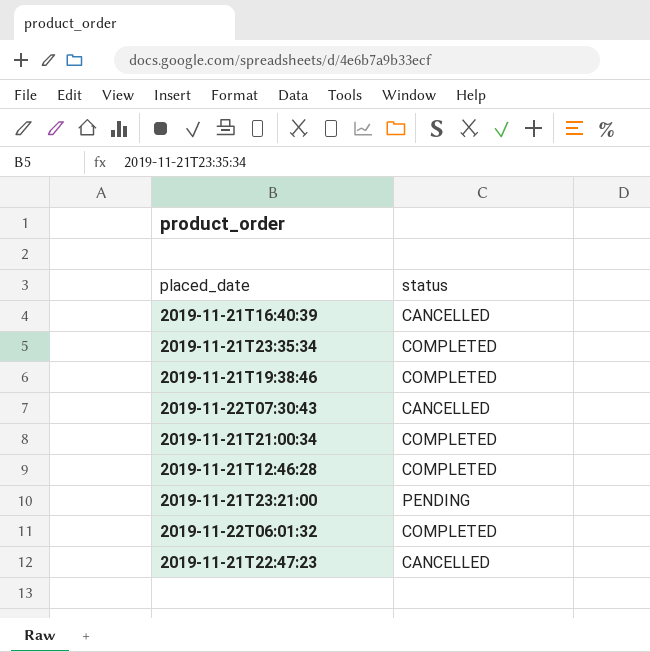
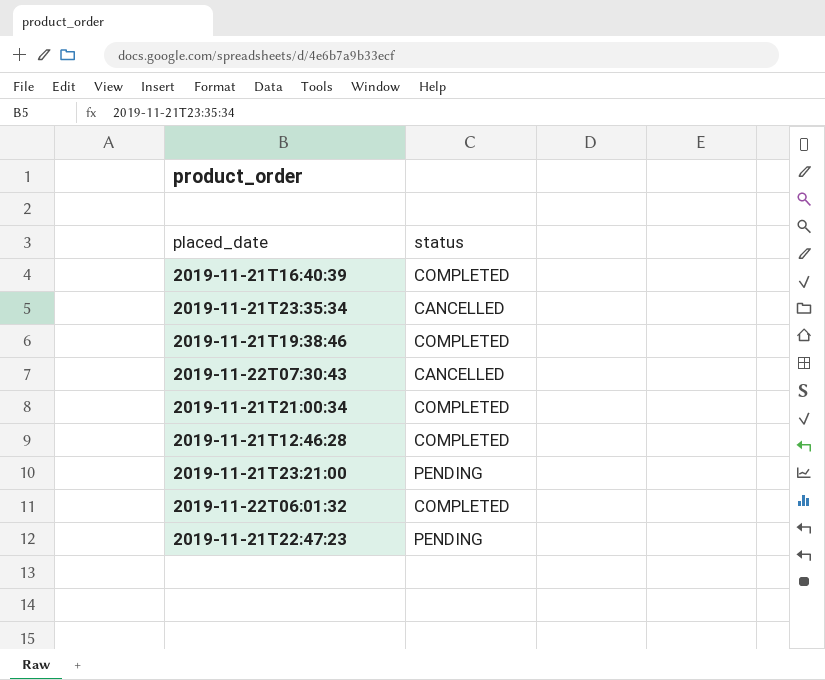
2019-11-21T16:40:39 | status: CANCELLED -> COMPLETED
2019-11-21T23:35:34 | status: COMPLETED -> CANCELLED
2019-11-21T22:47:23 | status: CANCELLED -> PENDING

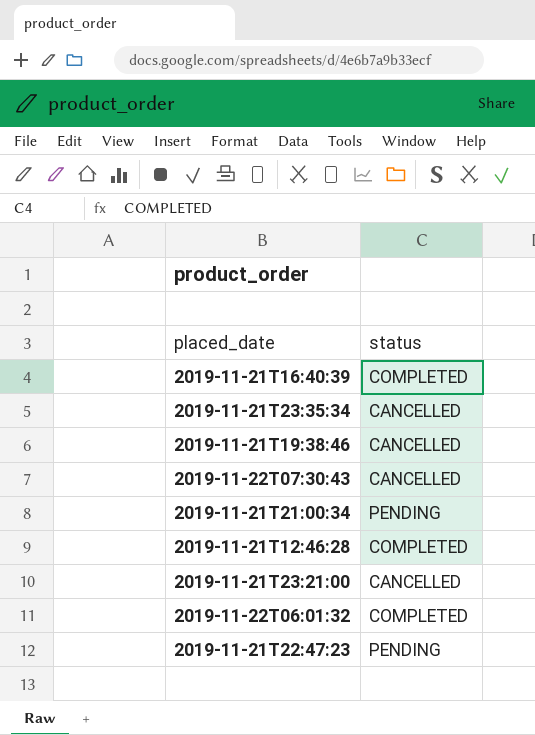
2019-11-21T19:38:46 | status: COMPLETED -> CANCELLED
2019-11-21T21:00:34 | status: COMPLETED -> PENDING
2019-11-21T23:21:00 | status: PENDING -> CANCELLED

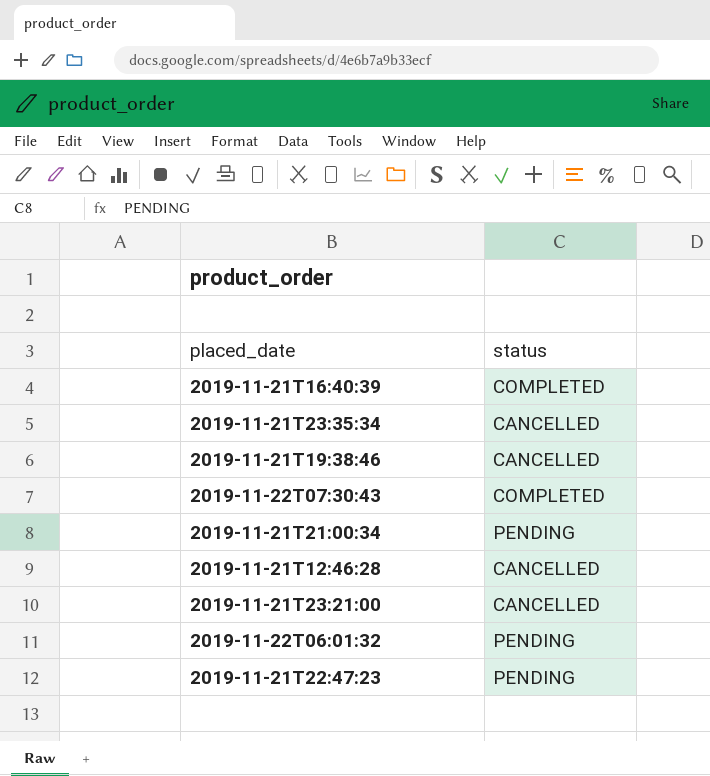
2019-11-22T07:30:43 | status: CANCELLED -> COMPLETED
2019-11-21T12:46:28 | status: COMPLETED -> CANCELLED
2019-11-22T06:01:32 | status: COMPLETED -> PENDING

